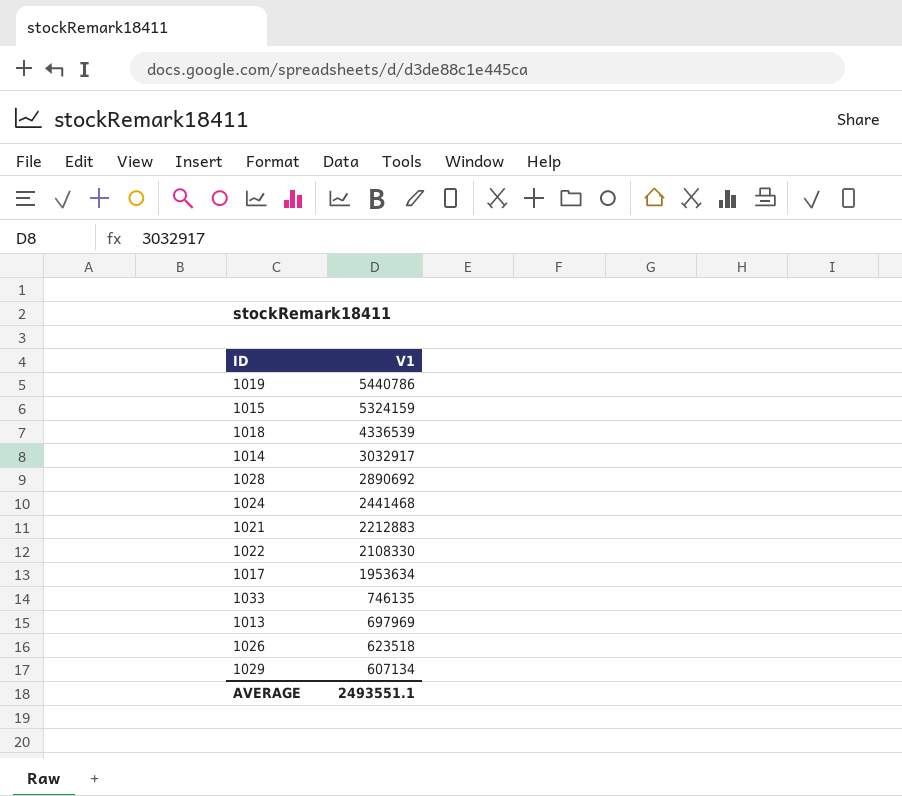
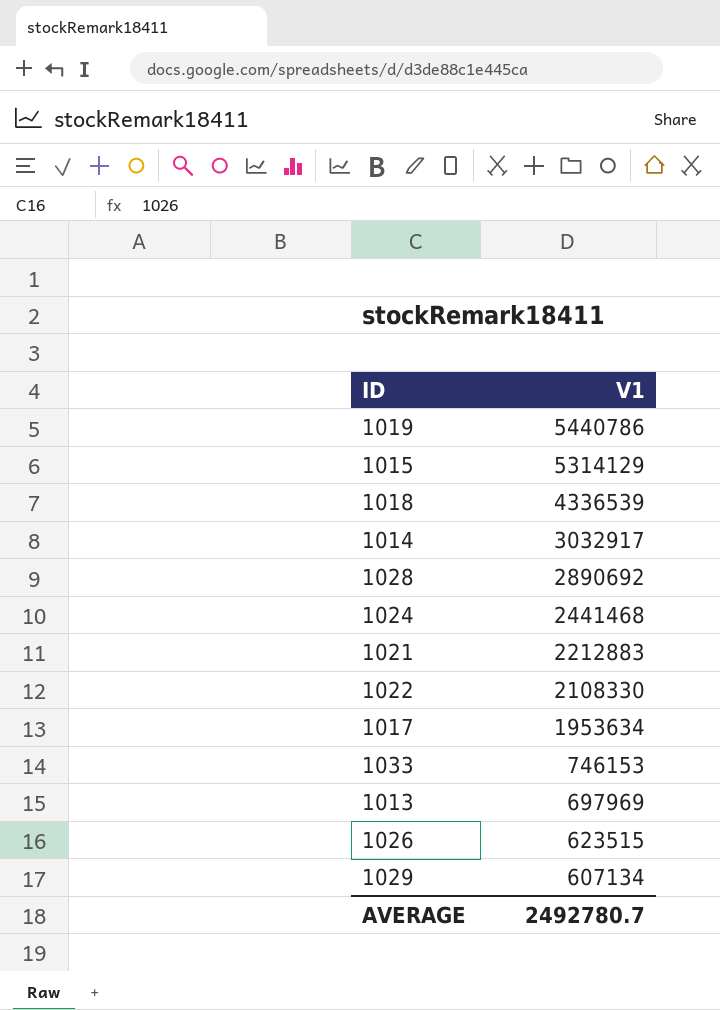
1015 | V1: 5324159 -> 5314129
1033 | V1: 746135 -> 746153
1026 | V1: 623518 -> 623515
AVERAGE | V1: 2493551.1 -> 2492780.7

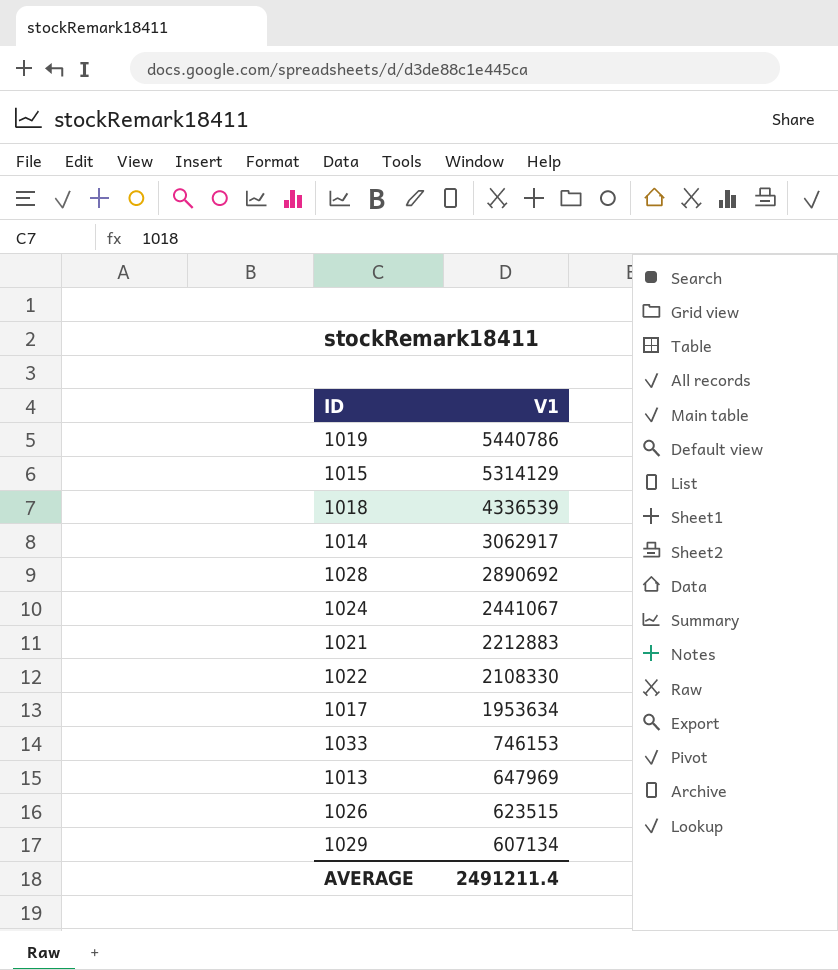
1014 | V1: 3032917 -> 3062917
1024 | V1: 2441468 -> 2441067
1013 | V1: 697969 -> 647969
AVERAGE | V1: 2492780.7 -> 2491211.4

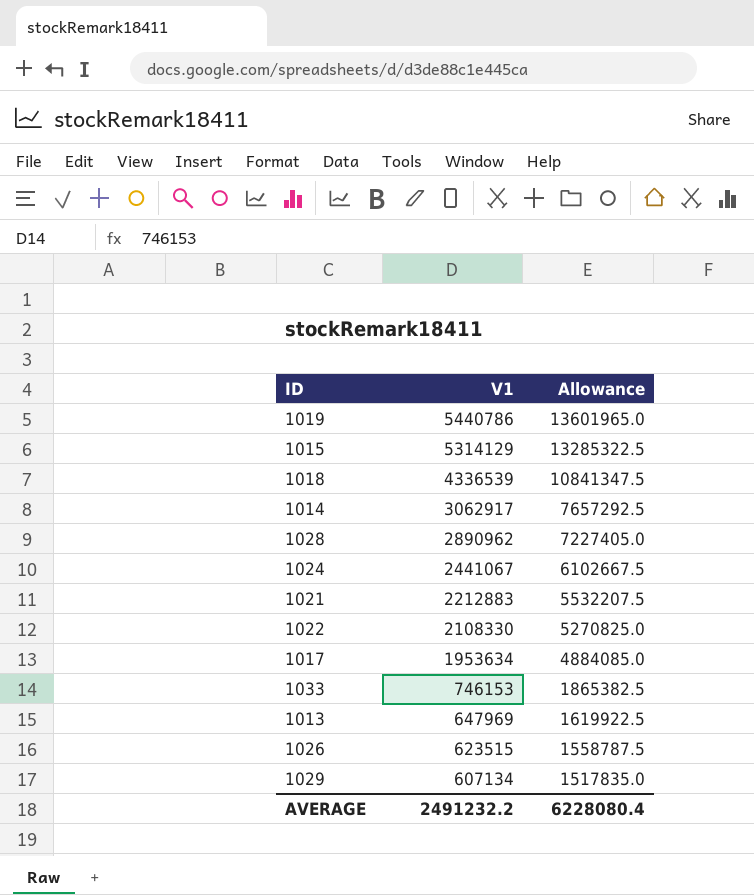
column Allowance | formula: none -> [V1] * 2.5
1028 | V1: 2890692 -> 2890962
AVERAGE | V1: 2491211.4 -> 2491232.2

